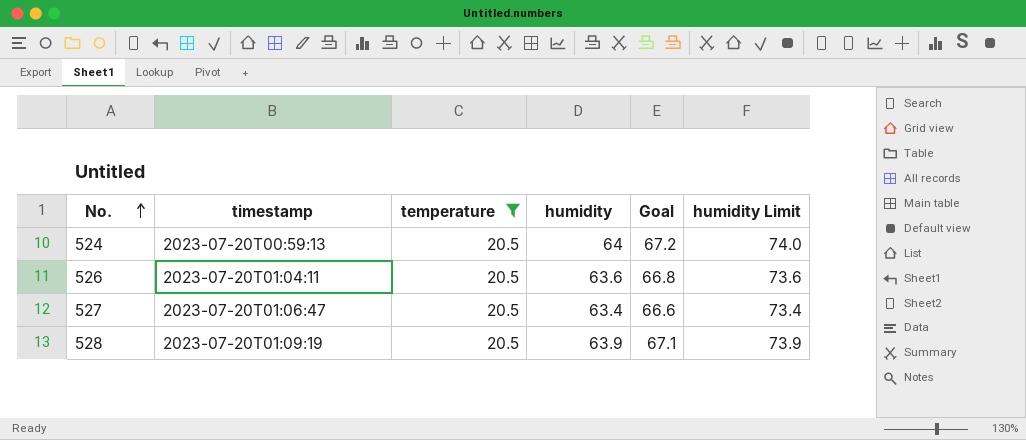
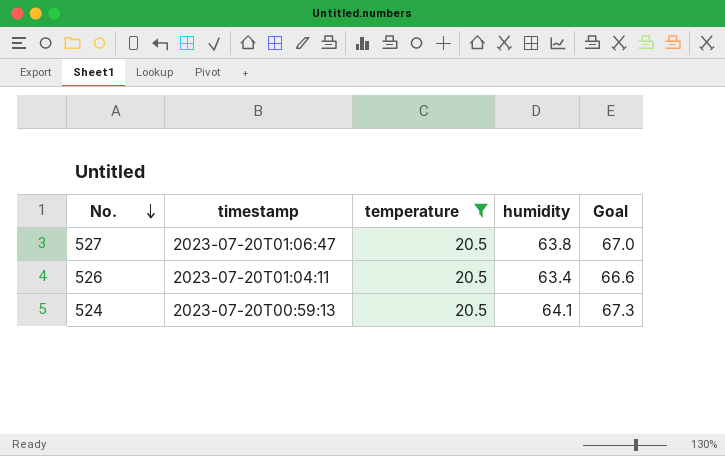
row order: No. ascending -> No. descending
column humidity Limit | formula: [humidity] + 10 -> none
row 528: 2023-07-20T01:09:19 | 20.5 | 63.9 | 67.1 | 73.9 -> none
527 | humidity: 63.4 -> 63.8
527 | Goal: 66.6 -> 67.0
526 | humidity: 63.6 -> 63.4
526 | Goal: 66.8 -> 66.6
524 | humidity: 64 -> 64.1
524 | Goal: 67.2 -> 67.3

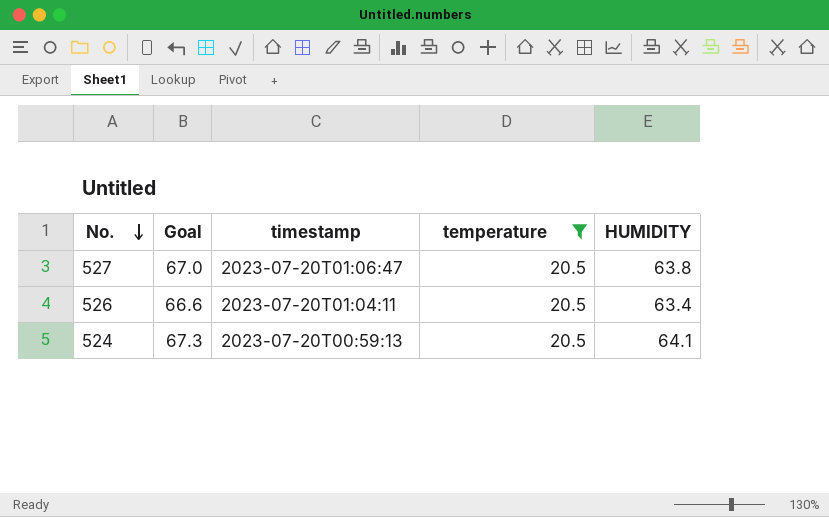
column Goal | position: 5 -> 2
column name: humidity -> HUMIDITY

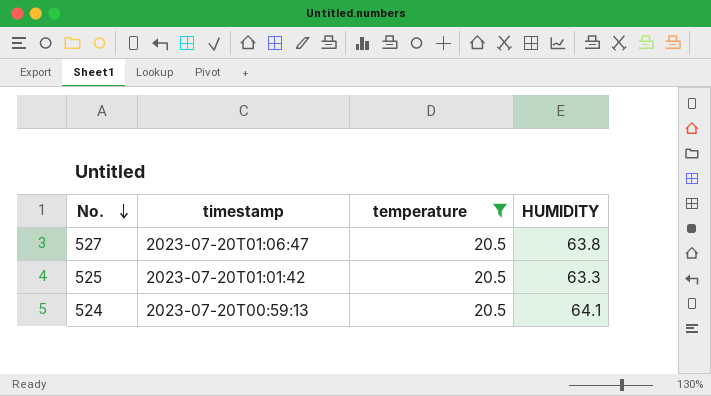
column Goal | formula: [HUMIDITY] * 1.05 -> none
row 526: 66.6 | 2023-07-20T01:04:11 | 20.5 | 63.4 -> none
row 525: none -> 2023-07-20T01:01:42 | 20.5 | 63.3

